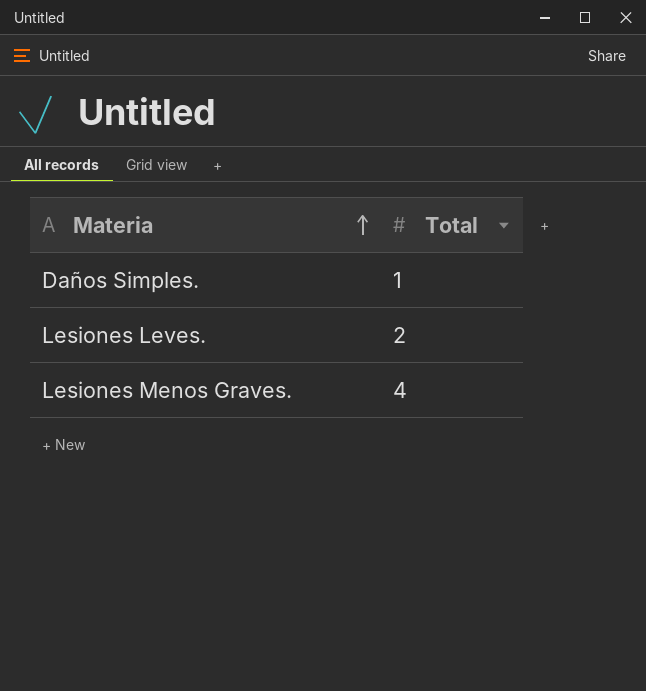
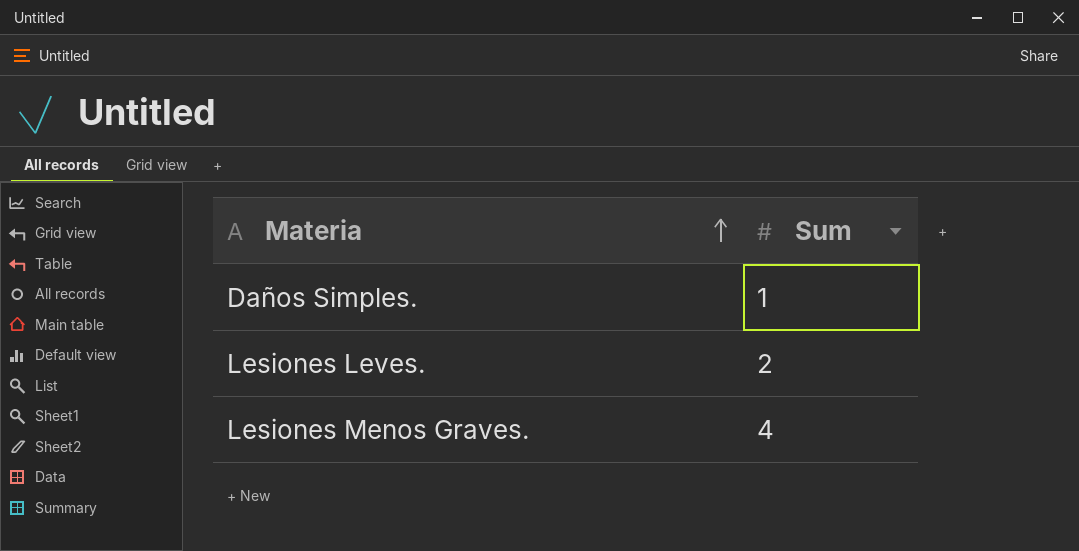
column name: Total -> Sum

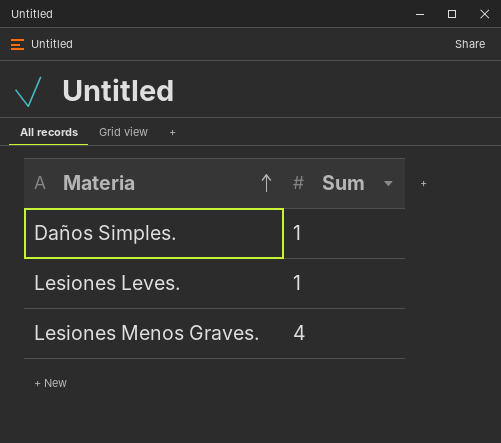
Lesiones Leves. | Sum: 2 -> 1

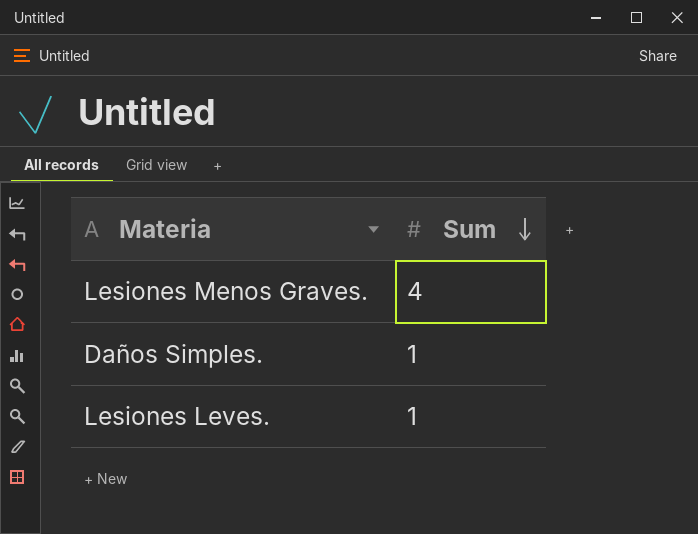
row order: Materia ascending -> Sum descending

